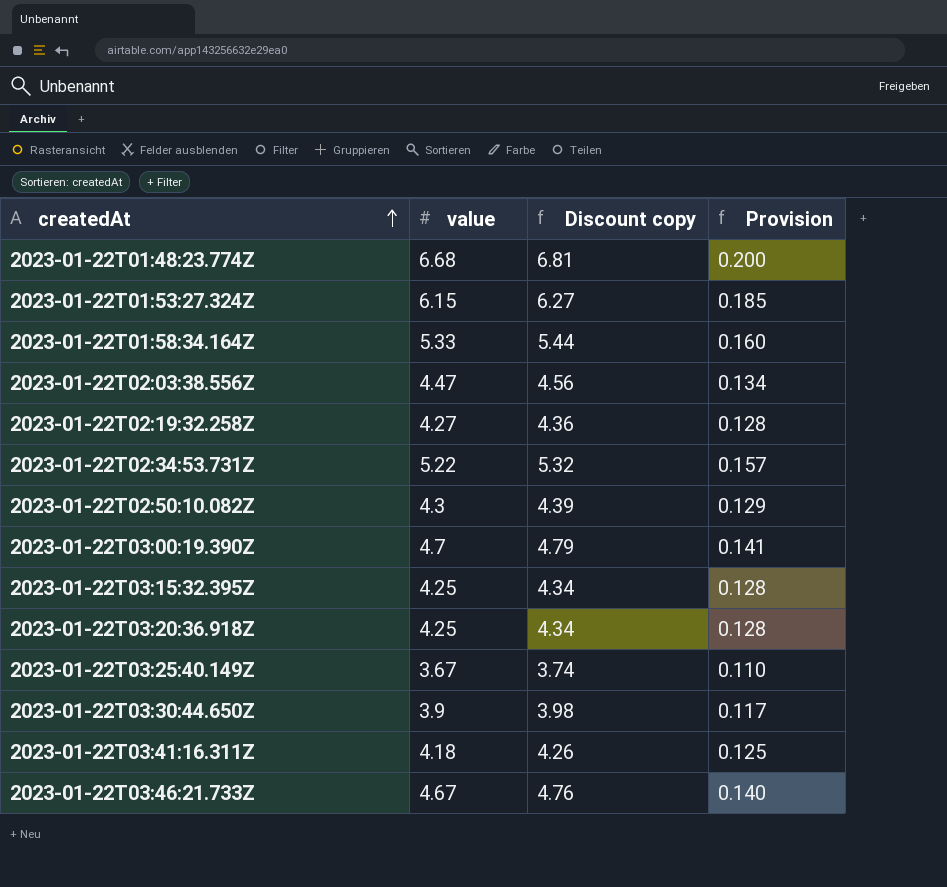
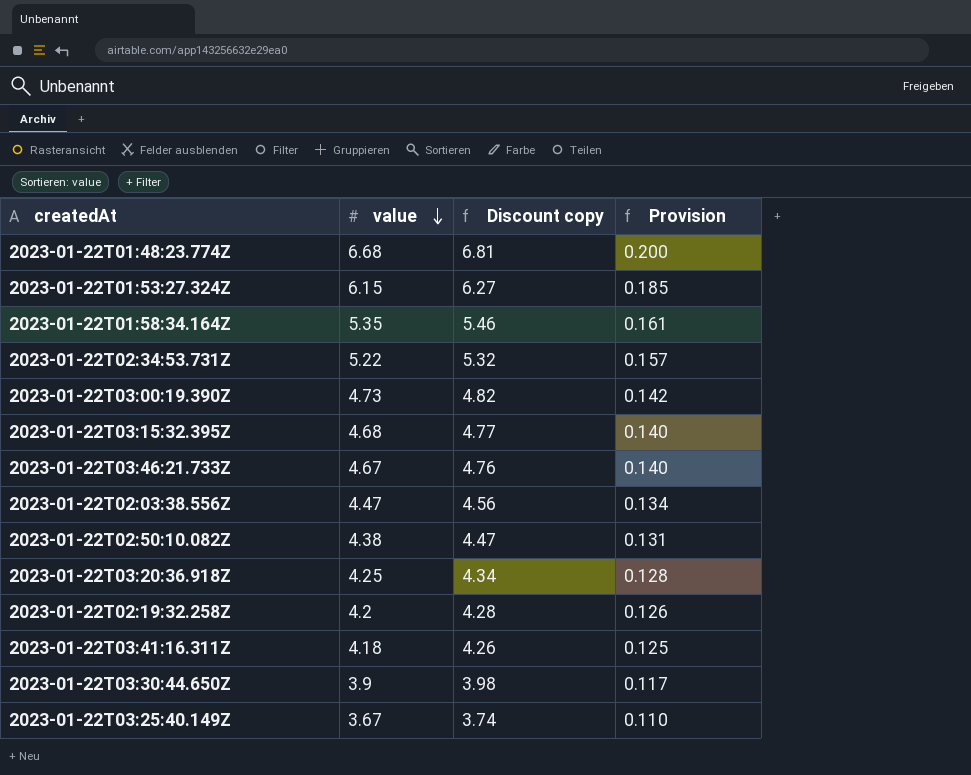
row order: createdAt ascending -> value descending
2023-01-22T01:58:34.164Z | value: 5.33 -> 5.35
2023-01-22T01:58:34.164Z | Discount copy: 5.44 -> 5.46
2023-01-22T01:58:34.164Z | Provision: 0.160 -> 0.161
2023-01-22T03:00:19.390Z | value: 4.7 -> 4.73
2023-01-22T03:00:19.390Z | Discount copy: 4.79 -> 4.82
2023-01-22T03:00:19.390Z | Provision: 0.141 -> 0.142
2023-01-22T03:15:32.395Z | value: 4.25 -> 4.68
2023-01-22T03:15:32.395Z | Discount copy: 4.34 -> 4.77
2023-01-22T03:15:32.395Z | Provision: 0.128 -> 0.140
2023-01-22T02:50:10.082Z | value: 4.3 -> 4.38
2023-01-22T02:50:10.082Z | Discount copy: 4.39 -> 4.47
2023-01-22T02:50:10.082Z | Provision: 0.129 -> 0.131
2023-01-22T02:19:32.258Z | value: 4.27 -> 4.2
2023-01-22T02:19:32.258Z | Discount copy: 4.36 -> 4.28
2023-01-22T02:19:32.258Z | Provision: 0.128 -> 0.126

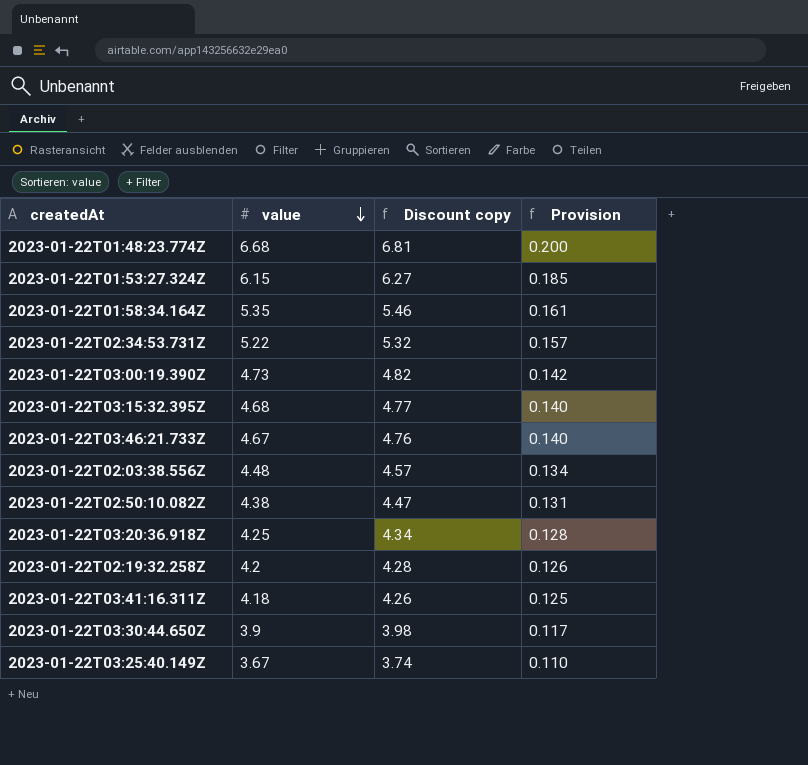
2023-01-22T02:03:38.556Z | value: 4.47 -> 4.48
2023-01-22T02:03:38.556Z | Discount copy: 4.56 -> 4.57

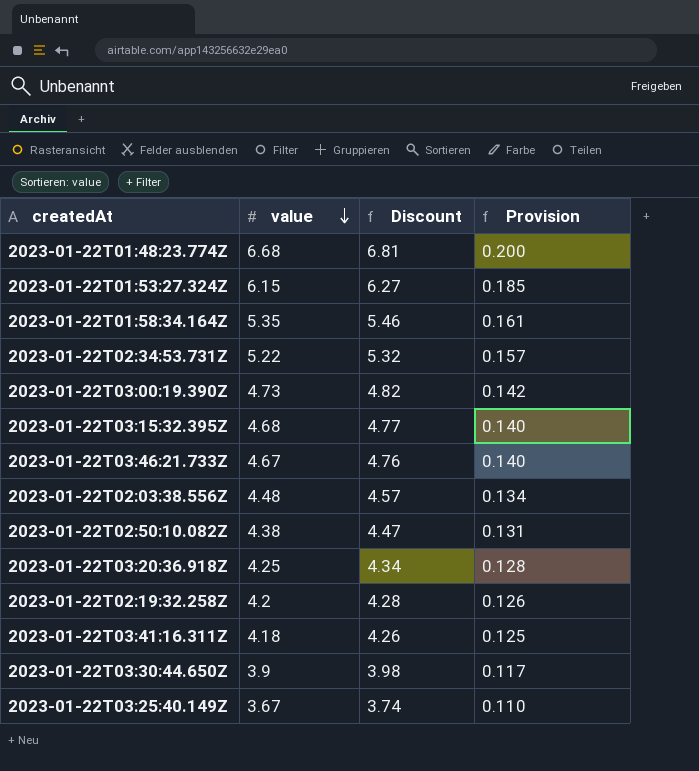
column name: Discount copy -> Discount

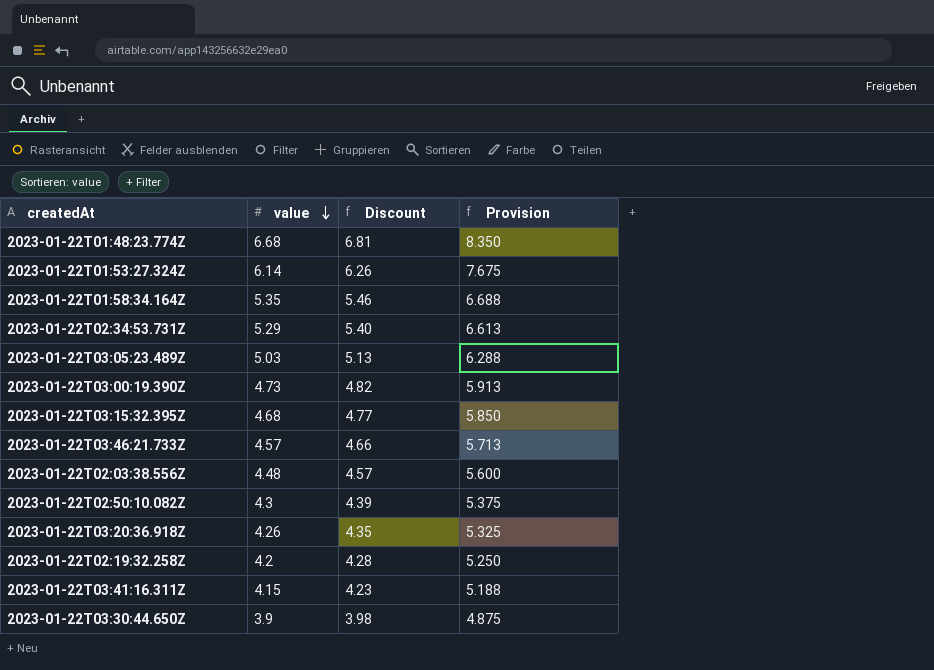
column Provision | formula: [value] * 0.03 -> [value] * 1.25
row 2023-01-22T03:25:40.149Z: 3.67 | 3.74 | 0.110 -> none
2023-01-22T01:53:27.324Z | value: 6.15 -> 6.14
2023-01-22T01:53:27.324Z | Discount: 6.27 -> 6.26
2023-01-22T02:34:53.731Z | value: 5.22 -> 5.29
2023-01-22T02:34:53.731Z | Discount: 5.32 -> 5.40
row 2023-01-22T03:05:23.489Z: none -> 5.03 | 5.13 | 6.288
2023-01-22T03:46:21.733Z | value: 4.67 -> 4.57
2023-01-22T03:46:21.733Z | Discount: 4.76 -> 4.66
2023-01-22T02:50:10.082Z | value: 4.38 -> 4.3
2023-01-22T02:50:10.082Z | Discount: 4.47 -> 4.39
2023-01-22T03:20:36.918Z | value: 4.25 -> 4.26
2023-01-22T03:20:36.918Z | Discount: 4.34 -> 4.35
2023-01-22T03:41:16.311Z | value: 4.18 -> 4.15
2023-01-22T03:41:16.311Z | Discount: 4.26 -> 4.23

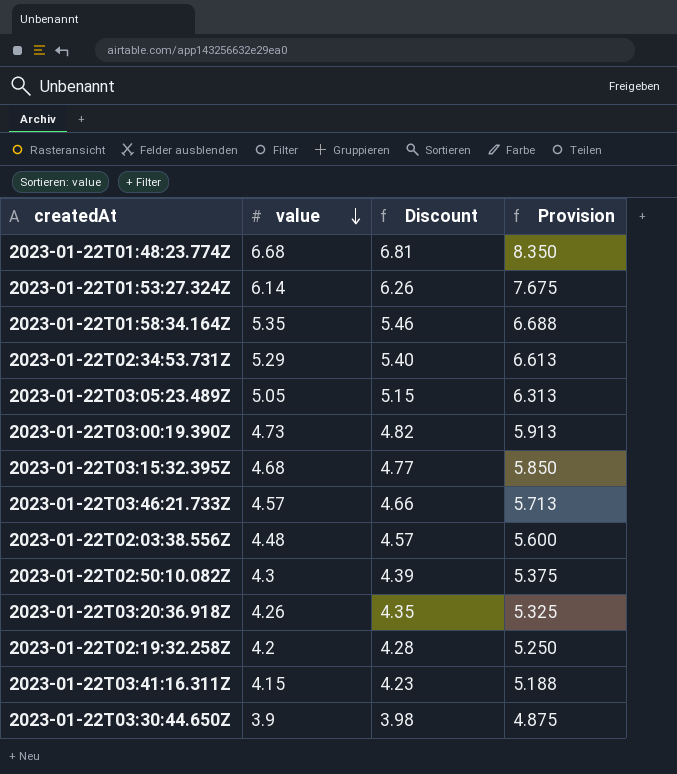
2023-01-22T03:05:23.489Z | value: 5.03 -> 5.05
2023-01-22T03:05:23.489Z | Discount: 5.13 -> 5.15
2023-01-22T03:05:23.489Z | Provision: 6.288 -> 6.313

